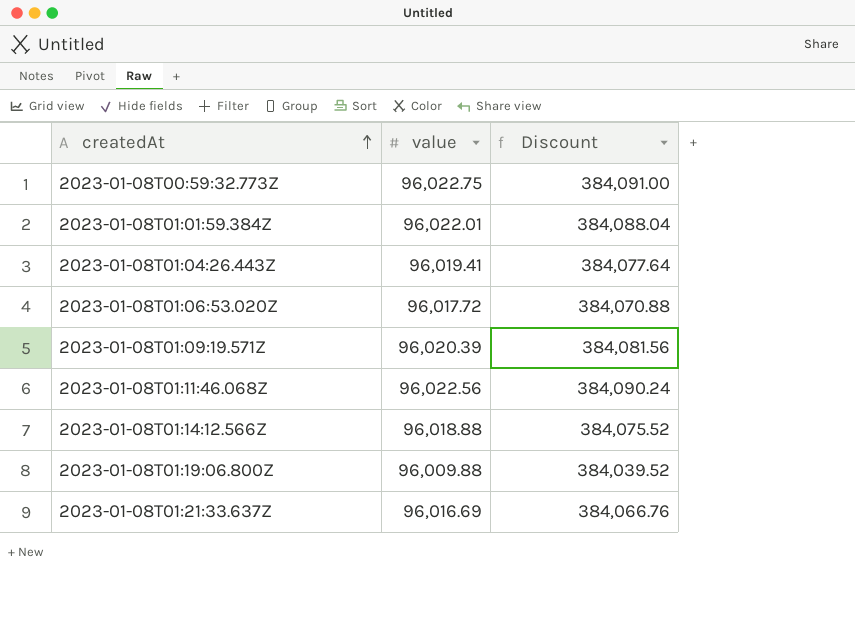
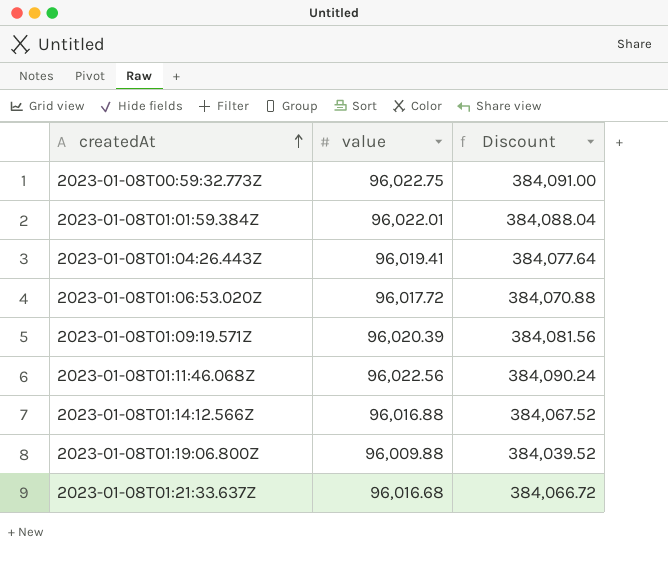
2023-01-08T01:14:12.566Z | value: 96,018.88 -> 96,016.88
2023-01-08T01:14:12.566Z | Discount: 384,075.52 -> 384,067.52
2023-01-08T01:21:33.637Z | value: 96,016.69 -> 96,016.68
2023-01-08T01:21:33.637Z | Discount: 384,066.76 -> 384,066.72

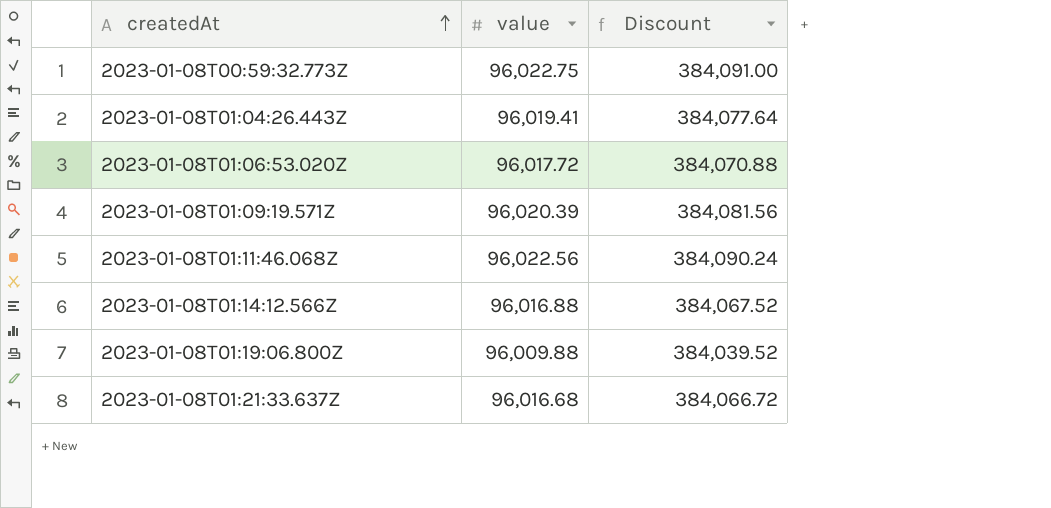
row 2023-01-08T01:01:59.384Z: 96,022.01 | 384,088.04 -> none

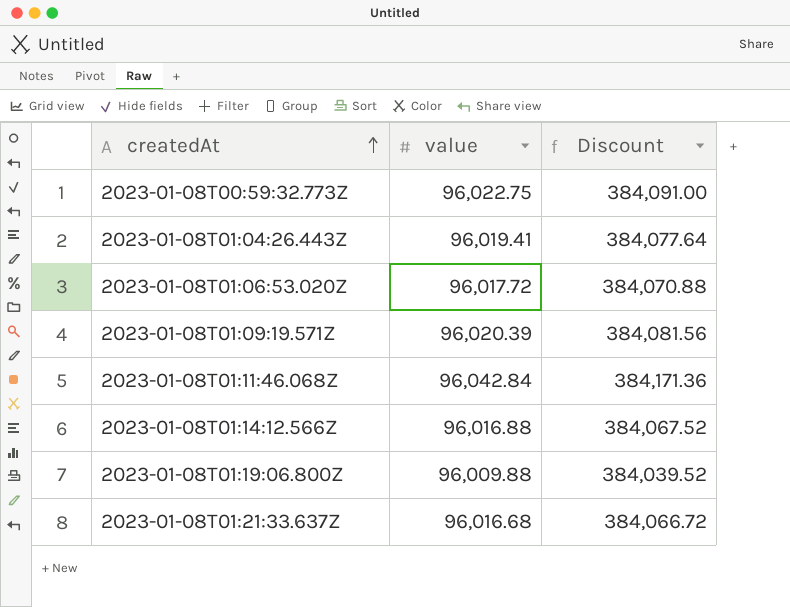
2023-01-08T01:11:46.068Z | value: 96,022.56 -> 96,042.84
2023-01-08T01:11:46.068Z | Discount: 384,090.24 -> 384,171.36

